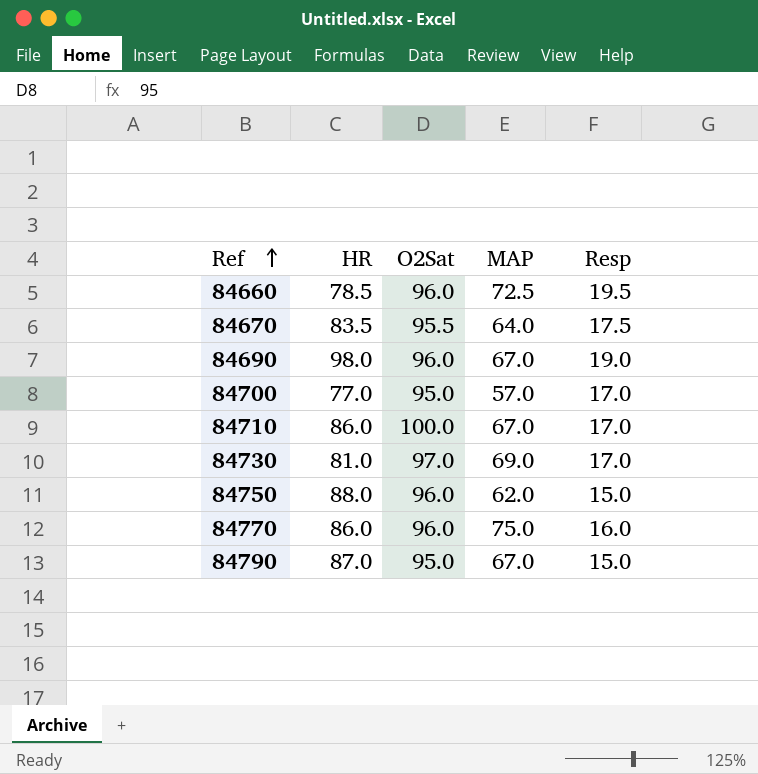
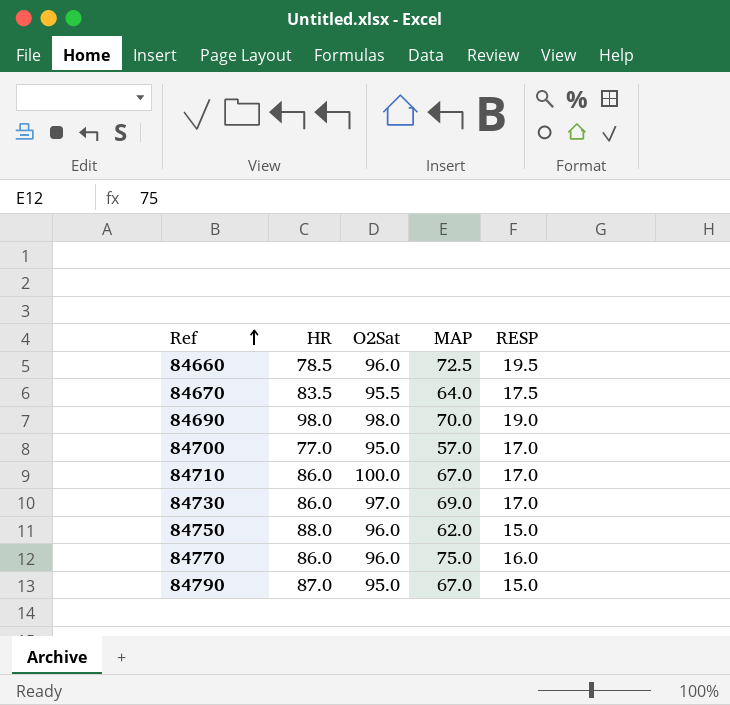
column name: Resp -> RESP
84690 | O2Sat: 96.0 -> 98.0
84690 | MAP: 67.0 -> 70.0
84730 | HR: 81.0 -> 86.0

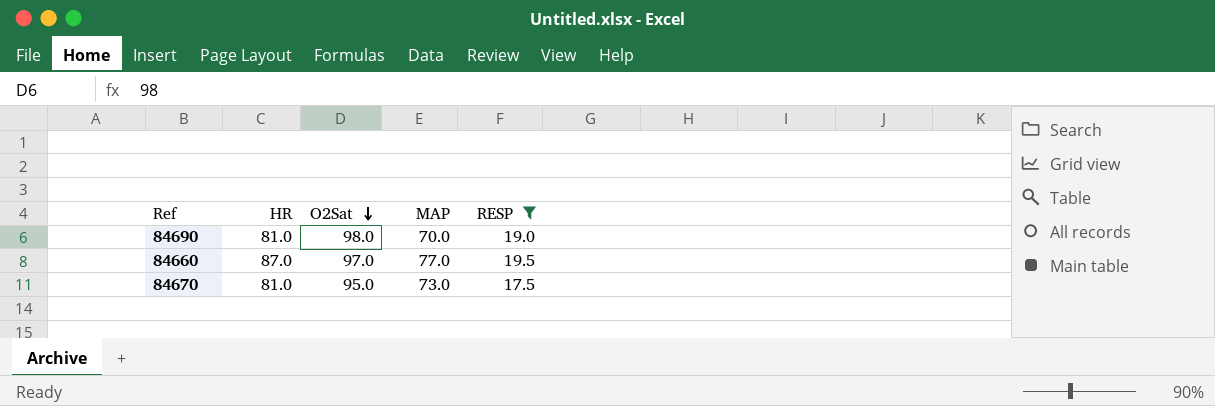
filter: none -> RESP >= 17.5
row order: Ref ascending -> O2Sat descending
84690 | HR: 98.0 -> 81.0
84660 | HR: 78.5 -> 87.0
84660 | O2Sat: 96.0 -> 97.0
84660 | MAP: 72.5 -> 77.0
84670 | HR: 83.5 -> 81.0
84670 | O2Sat: 95.5 -> 95.0
84670 | MAP: 64.0 -> 73.0

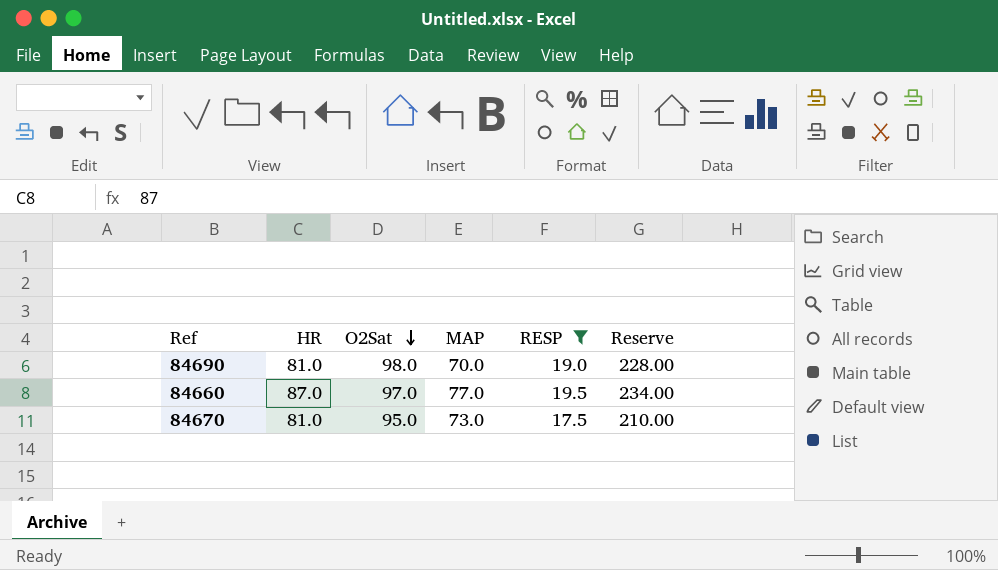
column Reserve | formula: none -> [RESP] * 12

